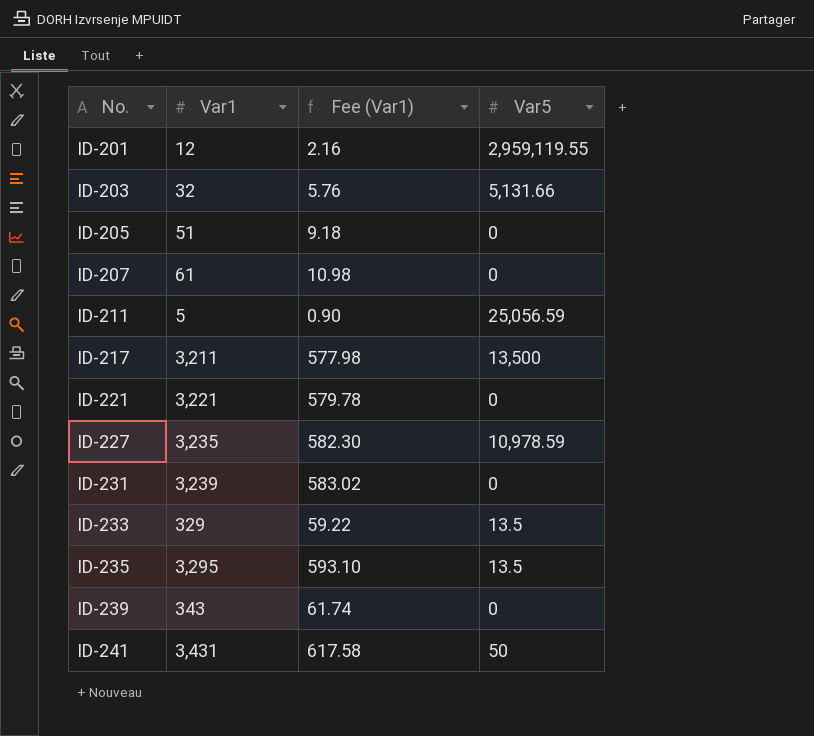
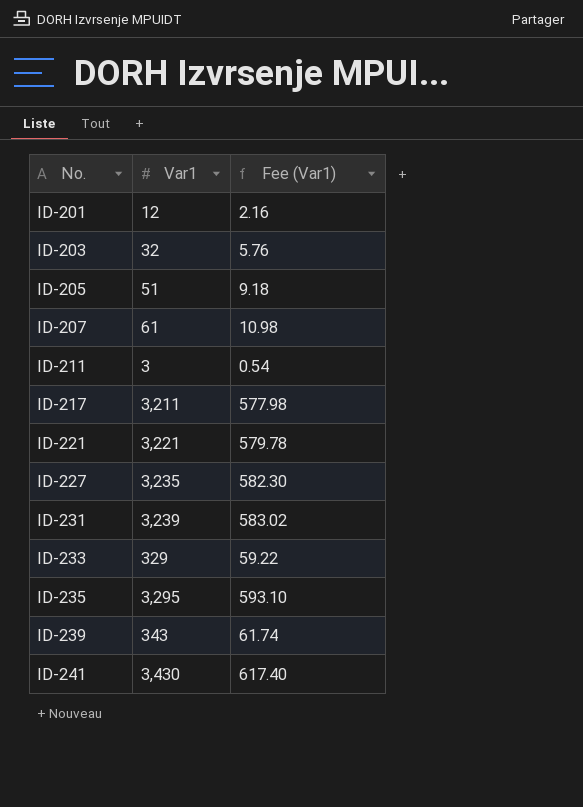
column Var5 | position: 4 -> none
ID-211 | Var1: 5 -> 3
ID-211 | Fee (Var1): 0.90 -> 0.54
ID-241 | Var1: 3,431 -> 3,430
ID-241 | Fee (Var1): 617.58 -> 617.40

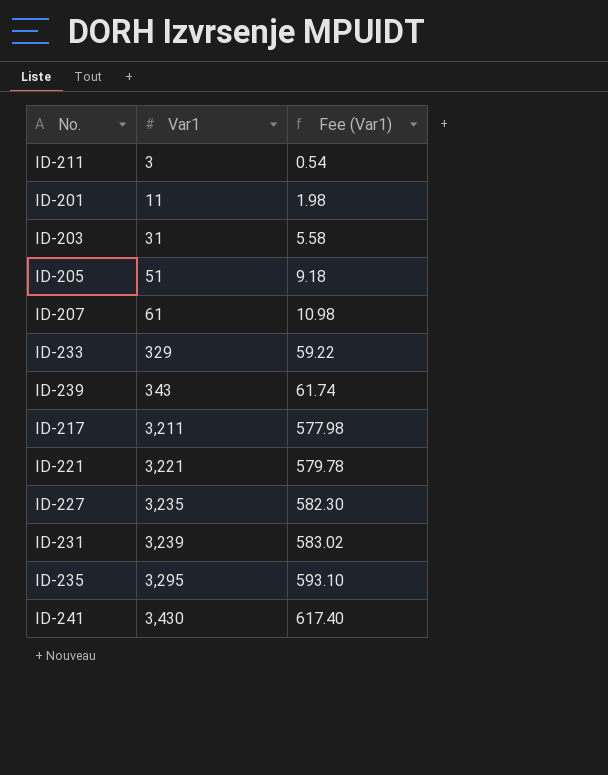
row order: No. ascending -> Var1 ascending
ID-201 | Var1: 12 -> 11
ID-201 | Fee (Var1): 2.16 -> 1.98
ID-203 | Var1: 32 -> 31
ID-203 | Fee (Var1): 5.76 -> 5.58

